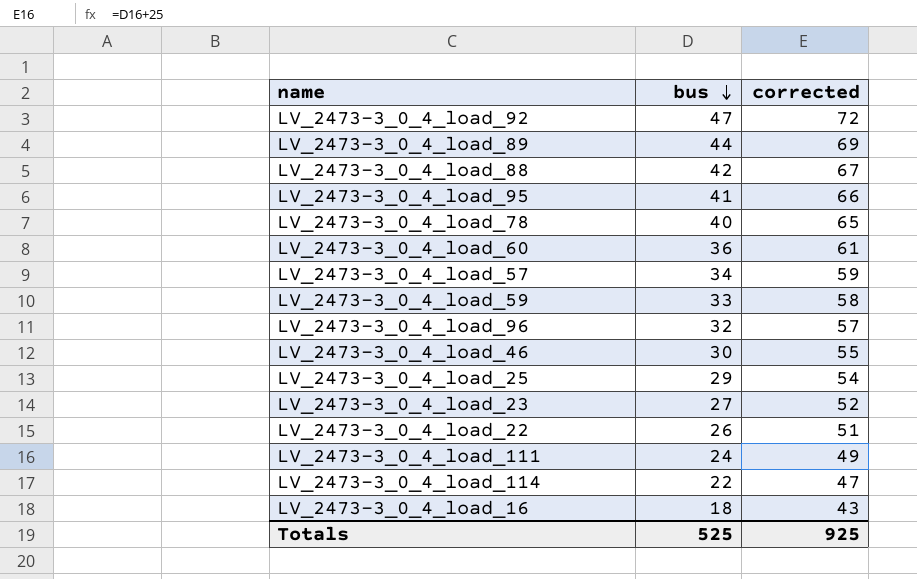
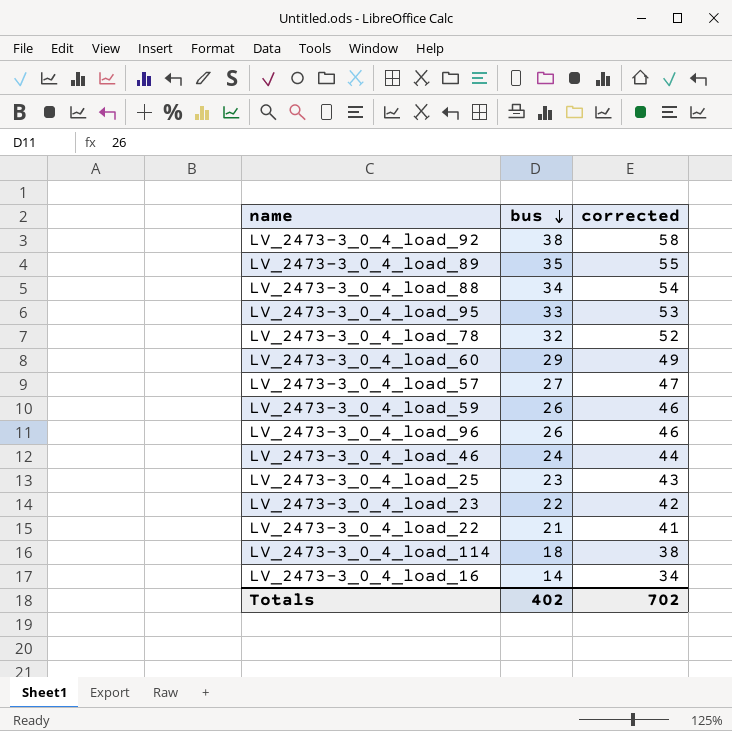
column corrected | formula: [bus] + 25 -> [bus] + 20
row LV_2473-3_0_4_load_111: 24 | 49 -> none
LV_2473-3_0_4_load_92 | bus: 47 -> 38
LV_2473-3_0_4_load_89 | bus: 44 -> 35
LV_2473-3_0_4_load_88 | bus: 42 -> 34
LV_2473-3_0_4_load_95 | bus: 41 -> 33
LV_2473-3_0_4_load_78 | bus: 40 -> 32
LV_2473-3_0_4_load_60 | bus: 36 -> 29
LV_2473-3_0_4_load_57 | bus: 34 -> 27
LV_2473-3_0_4_load_59 | bus: 33 -> 26
LV_2473-3_0_4_load_96 | bus: 32 -> 26
LV_2473-3_0_4_load_46 | bus: 30 -> 24
LV_2473-3_0_4_load_25 | bus: 29 -> 23
LV_2473-3_0_4_load_23 | bus: 27 -> 22
LV_2473-3_0_4_load_22 | bus: 26 -> 21
LV_2473-3_0_4_load_114 | bus: 22 -> 18
LV_2473-3_0_4_load_16 | bus: 18 -> 14
Totals | bus: 525 -> 402
Totals | corrected: 925 -> 702

